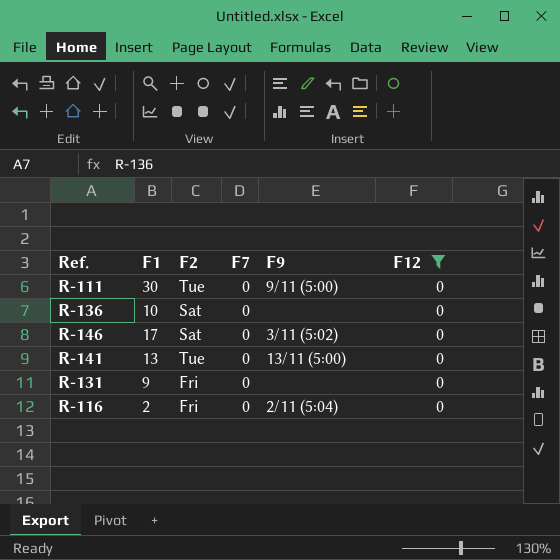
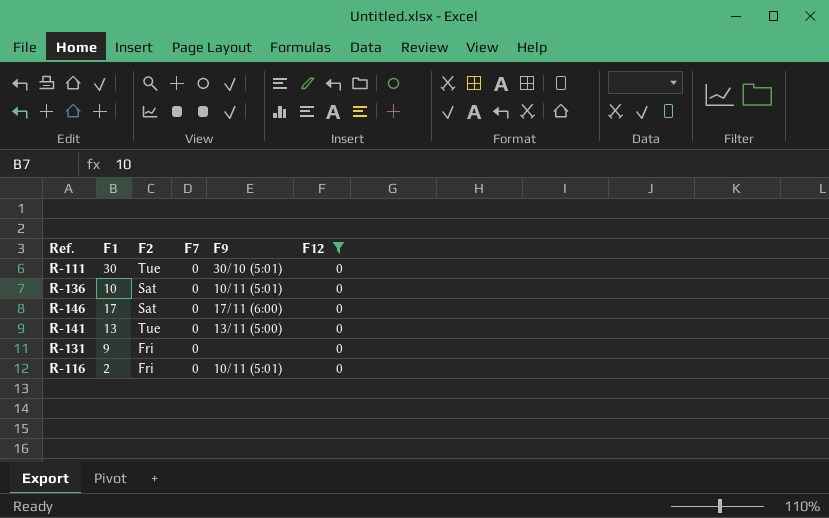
R-111 | F9: 9/11 (5:00) -> 30/10 (5:01)
R-136 | F9: none -> 10/11 (5:01)
R-146 | F9: 3/11 (5:02) -> 17/11 (6:00)
R-116 | F9: 2/11 (5:04) -> 10/11 (5:01)

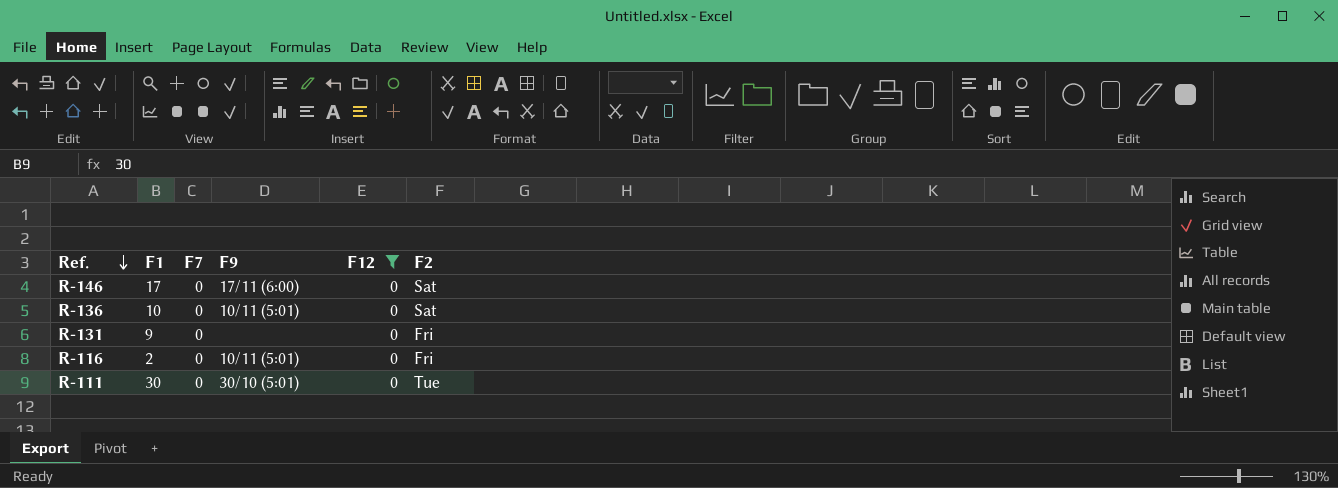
row order: none -> Ref. descending
column F2 | position: 3 -> 6
row R-141: 13 | Tue | 0 | 13/11 (5:00) | 0 -> none

